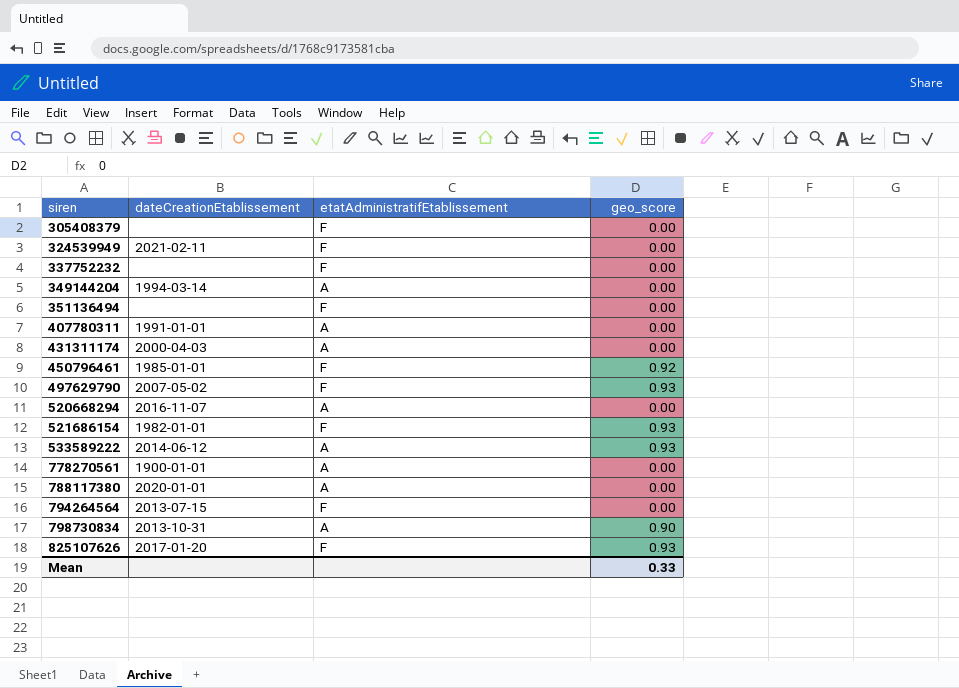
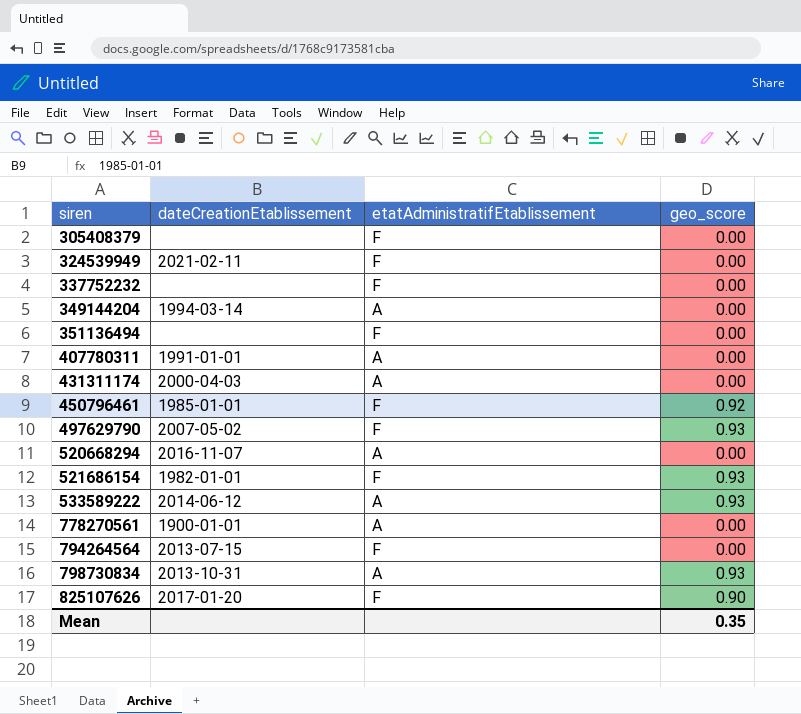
row 788117380: 2020-01-01 | A | 0.00 -> none
798730834 | geo_score: 0.90 -> 0.93
825107626 | geo_score: 0.93 -> 0.90
Mean | geo_score: 0.33 -> 0.35

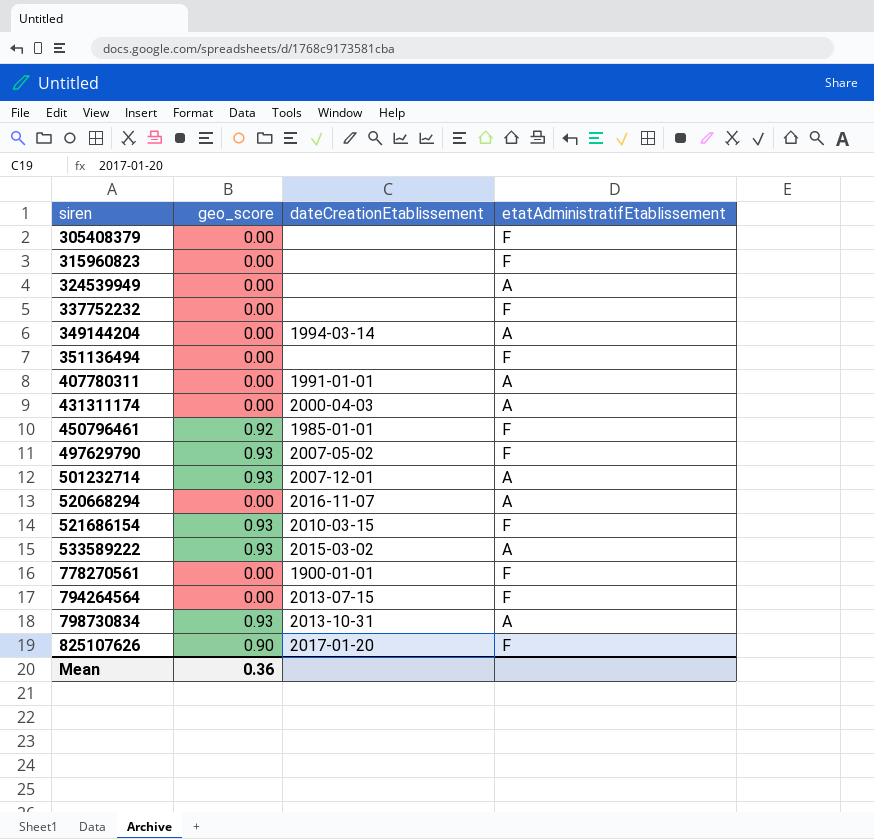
column geo_score | position: 4 -> 2
row 315960823: none -> 0.00 | none | F
324539949 | dateCreationEtablissement: 2021-02-11 -> none
324539949 | etatAdministratifEtablissement: F -> A
row 501232714: none -> 0.93 | 2007-12-01 | A
521686154 | dateCreationEtablissement: 1982-01-01 -> 2010-03-15
533589222 | dateCreationEtablissement: 2014-06-12 -> 2015-03-02
778270561 | etatAdministratifEtablissement: A -> F
Mean | geo_score: 0.35 -> 0.36

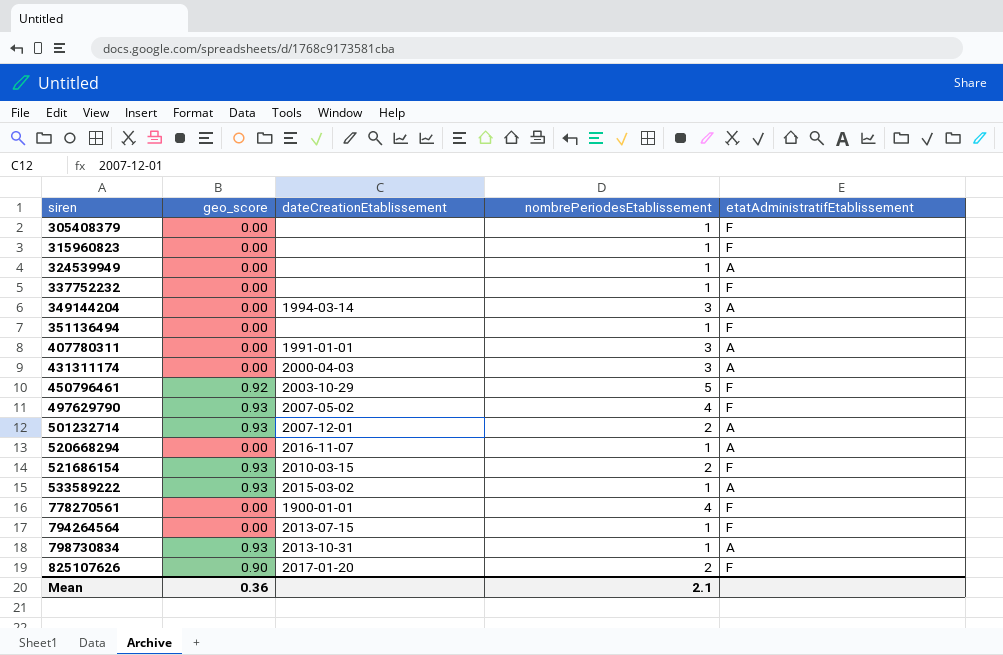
column nombrePeriodesEtablissement | position: none -> 4
450796461 | dateCreationEtablissement: 1985-01-01 -> 2003-10-29

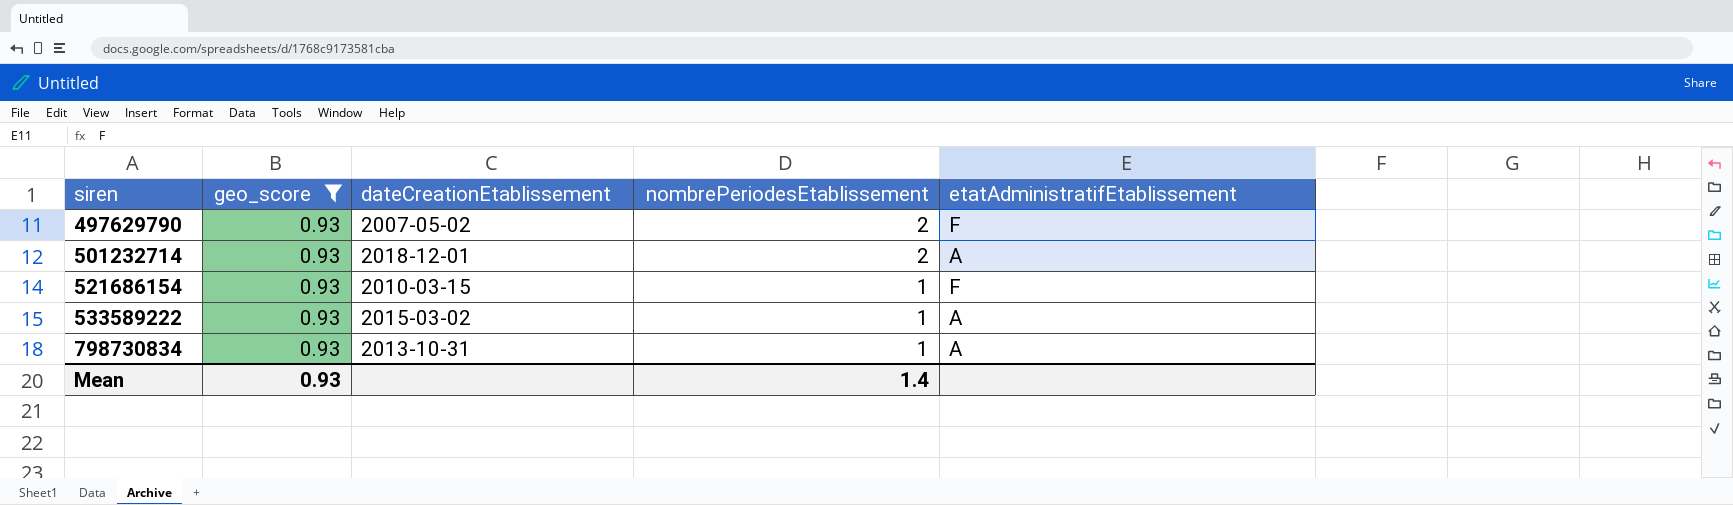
filter: none -> geo_score = 0.93
497629790 | nombrePeriodesEtablissement: 4 -> 2
501232714 | dateCreationEtablissement: 2007-12-01 -> 2018-12-01
521686154 | nombrePeriodesEtablissement: 2 -> 1
Mean | geo_score: 0.36 -> 0.93
Mean | nombrePeriodesEtablissement: 2.1 -> 1.4

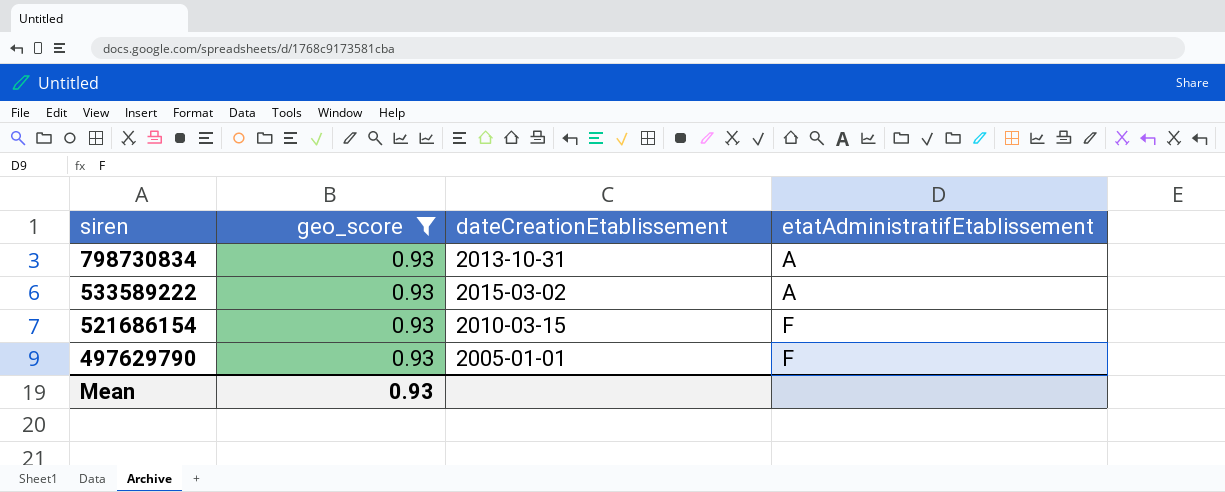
row order: siren ascending -> siren descending
column nombrePeriodesEtablissement | position: 4 -> none
row 501232714: 0.93 | 2018-12-01 | 2 | A -> none
497629790 | dateCreationEtablissement: 2007-05-02 -> 2005-01-01

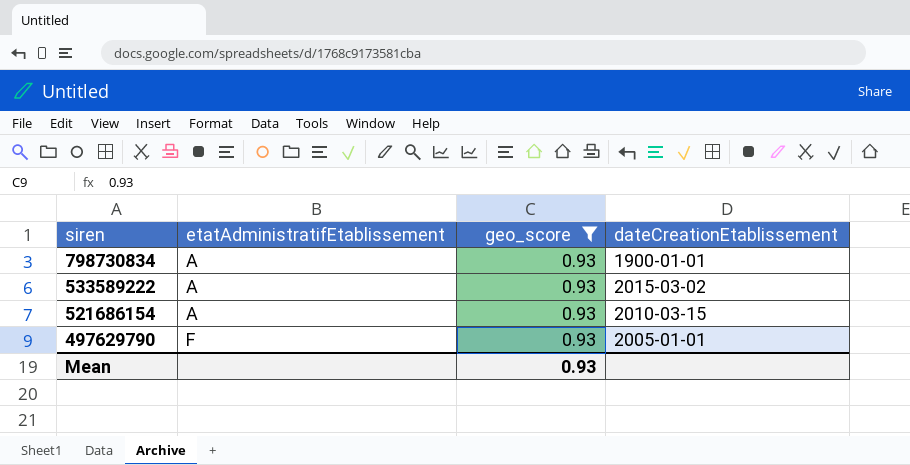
column etatAdministratifEtablissement | position: 4 -> 2
798730834 | dateCreationEtablissement: 2013-10-31 -> 1900-01-01
521686154 | etatAdministratifEtablissement: F -> A

